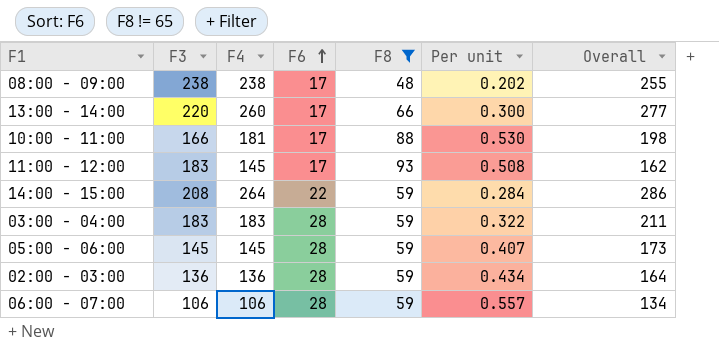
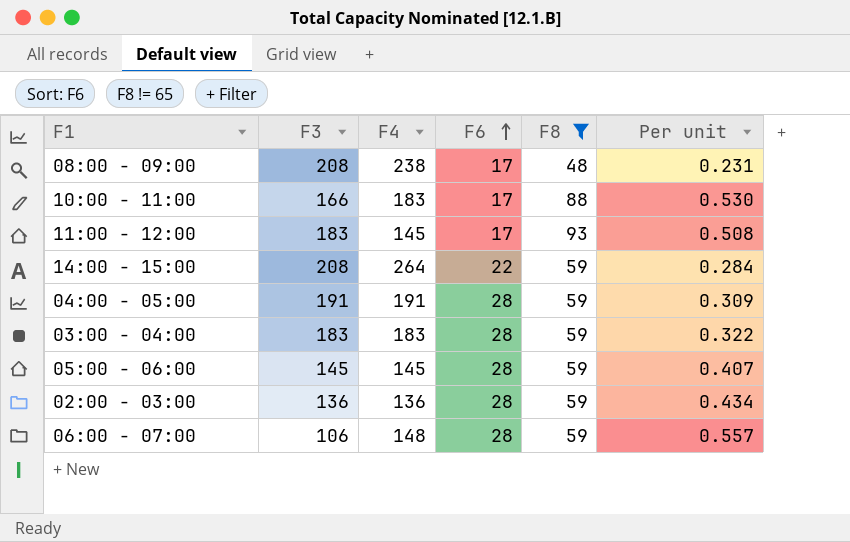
column Overall | formula: [F4] + [F6] -> none
row 13:00 - 14:00: 220 | 260 | 17 | 66 | 0.300 | 277 -> none
08:00 - 09:00 | F3: 238 -> 208
08:00 - 09:00 | Per unit: 0.202 -> 0.231
10:00 - 11:00 | F4: 181 -> 183
row 04:00 - 05:00: none -> 191 | 191 | 28 | 59 | 0.309
06:00 - 07:00 | F4: 106 -> 148

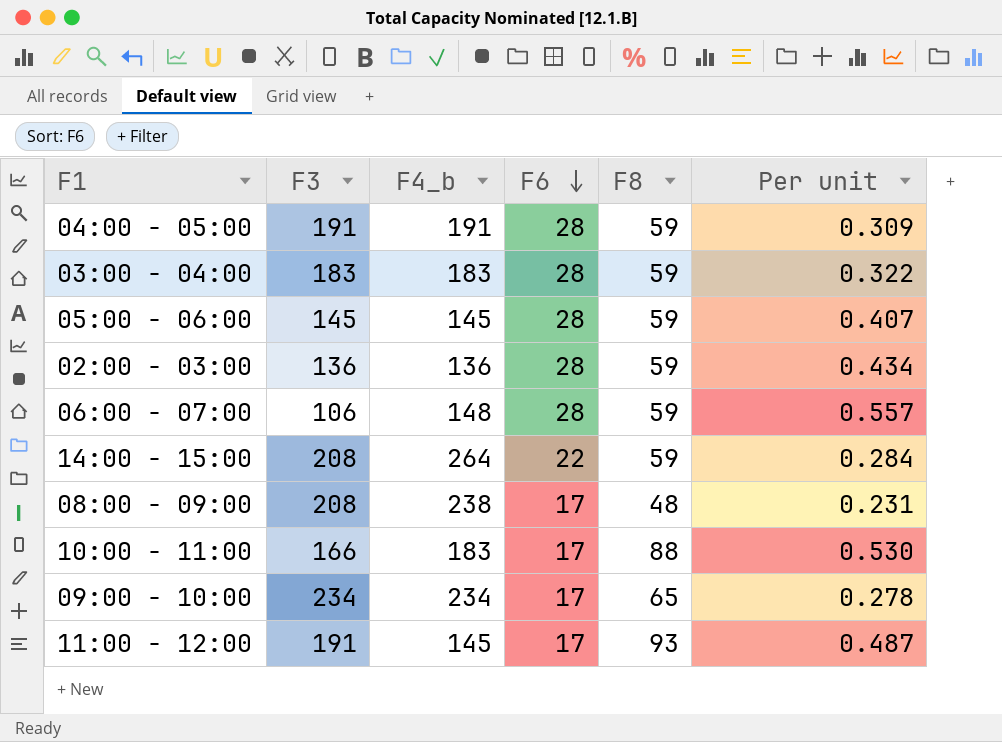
filter: F8 != 65 -> none
row order: F6 ascending -> F6 descending
column name: F4 -> F4_b
11:00 - 12:00 | F3: 183 -> 191
11:00 - 12:00 | Per unit: 0.508 -> 0.487

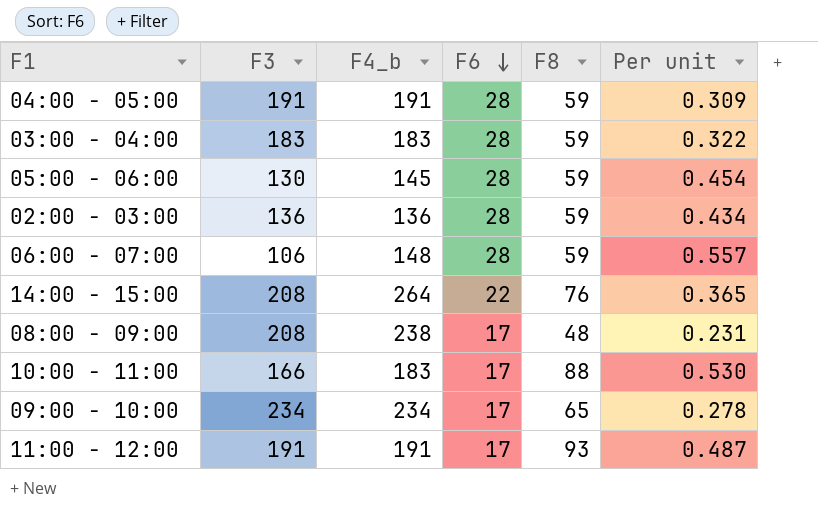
05:00 - 06:00 | F3: 145 -> 130
05:00 - 06:00 | Per unit: 0.407 -> 0.454
14:00 - 15:00 | F8: 59 -> 76
14:00 - 15:00 | Per unit: 0.284 -> 0.365
11:00 - 12:00 | F4_b: 145 -> 191

